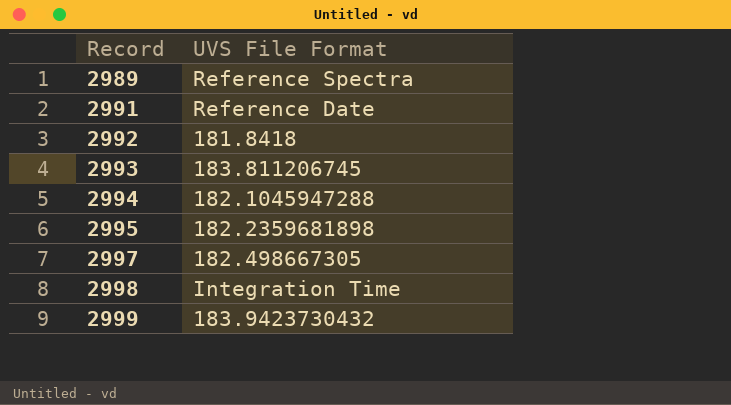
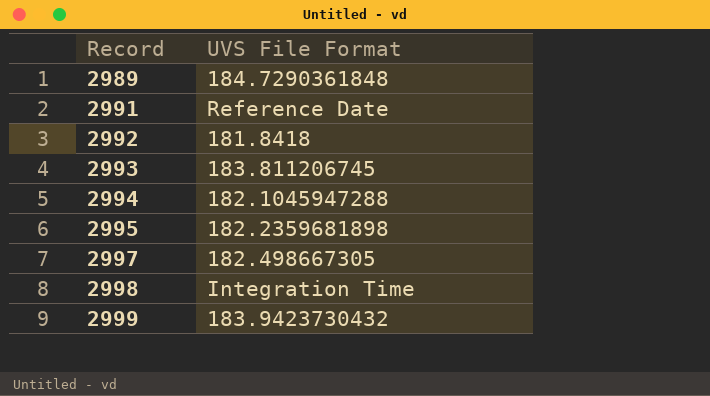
2989 | UVS File Format: Reference Spectra -> 184.7290361848

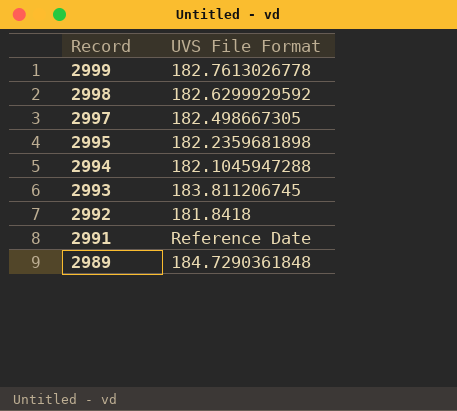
row order: Record ascending -> Record descending
2999 | UVS File Format: 183.9423730432 -> 182.7613026778
2998 | UVS File Format: Integration Time -> 182.6299929592

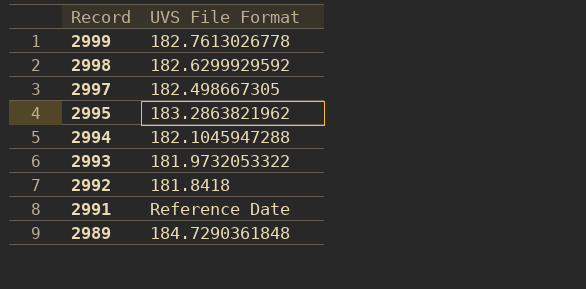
2995 | UVS File Format: 182.2359681898 -> 183.2863821962
2993 | UVS File Format: 183.811206745 -> 181.9732053322

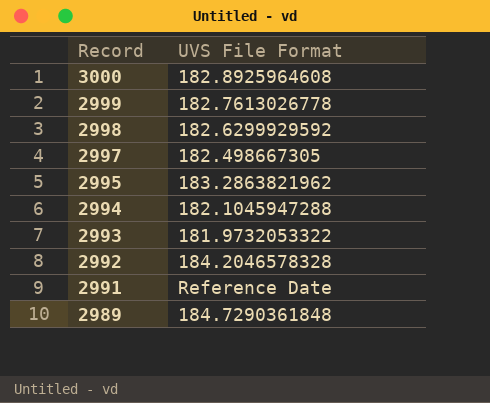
row 3000: none -> 182.8925964608
2992 | UVS File Format: 181.8418 -> 184.2046578328

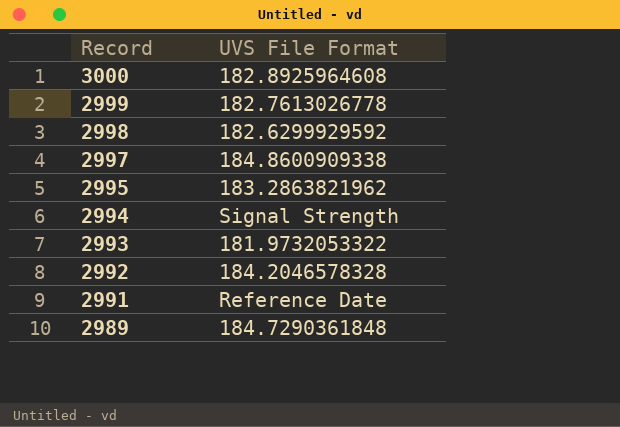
2997 | UVS File Format: 182.498667305 -> 184.8600909338
2994 | UVS File Format: 182.1045947288 -> Signal Strength

